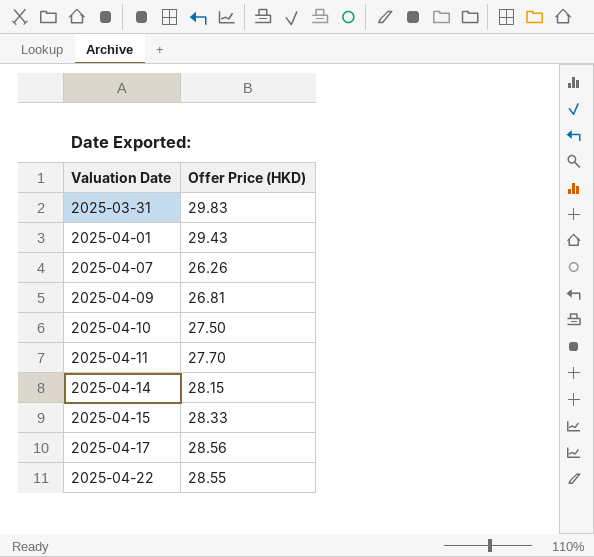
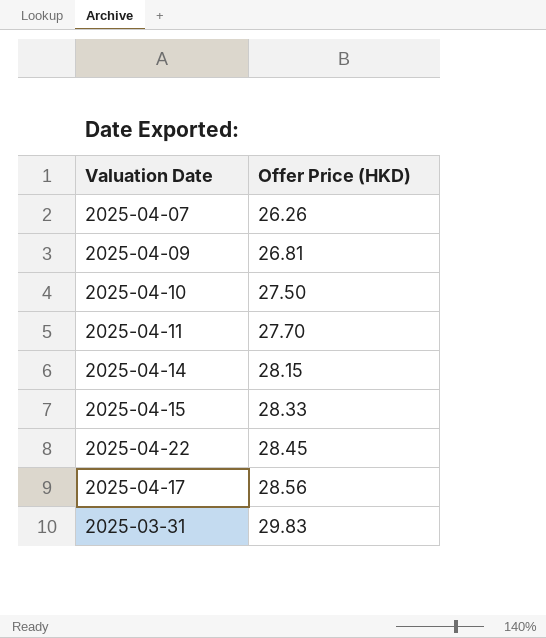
row order: Valuation Date ascending -> Offer Price (HKD) ascending
row 2025-04-01: 29.43 -> none
2025-04-22 | Offer Price (HKD): 28.55 -> 28.45

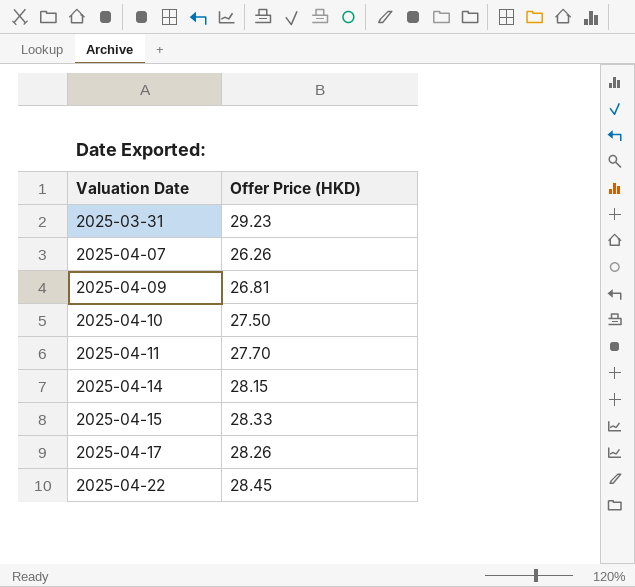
row order: Offer Price (HKD) ascending -> Valuation Date ascending
2025-03-31 | Offer Price (HKD): 29.83 -> 29.23
2025-04-17 | Offer Price (HKD): 28.56 -> 28.26

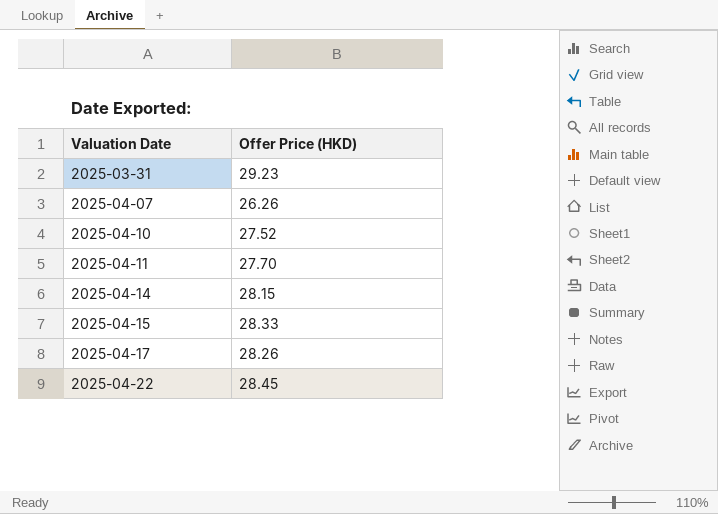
row 2025-04-09: 26.81 -> none
2025-04-10 | Offer Price (HKD): 27.50 -> 27.52

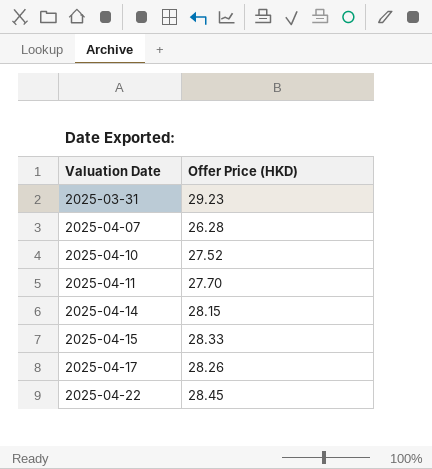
2025-04-07 | Offer Price (HKD): 26.26 -> 26.28

